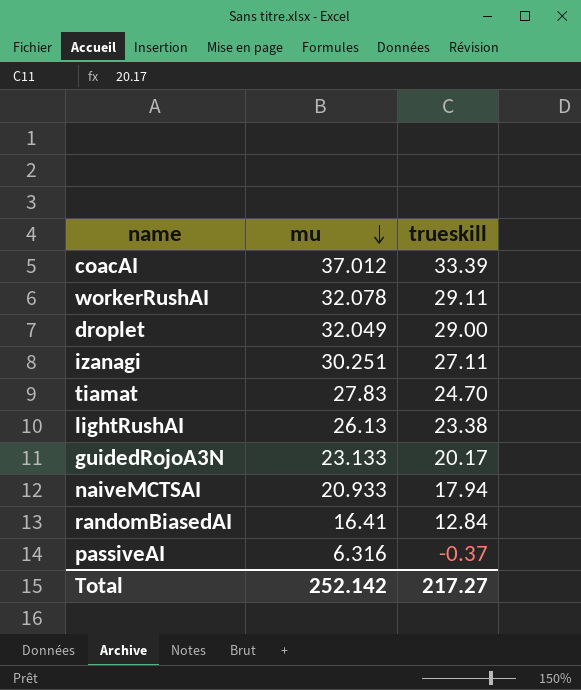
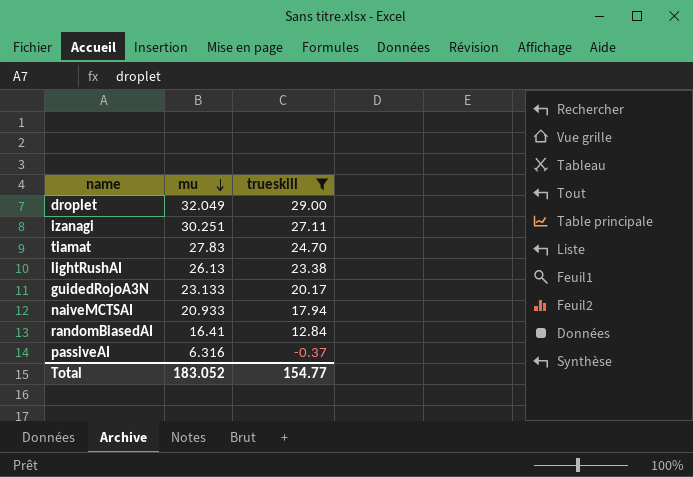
filter: none -> trueskill <= 29.00
Total | mu: 252.142 -> 183.052
Total | trueskill: 217.27 -> 154.77

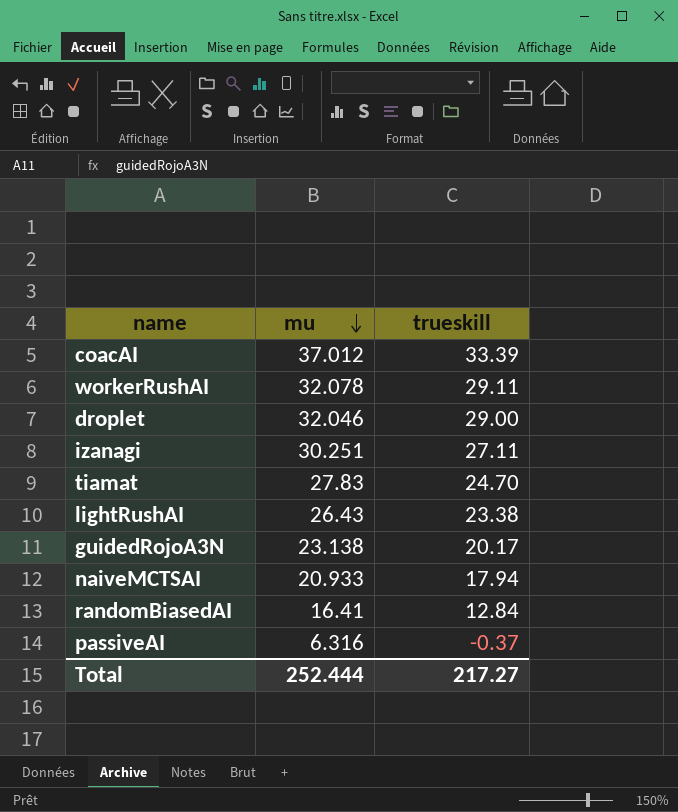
filter: trueskill <= 29.00 -> none
droplet | mu: 32.049 -> 32.046
lightRushAI | mu: 26.13 -> 26.43
guidedRojoA3N | mu: 23.133 -> 23.138
Total | mu: 183.052 -> 252.444
Total | trueskill: 154.77 -> 217.27

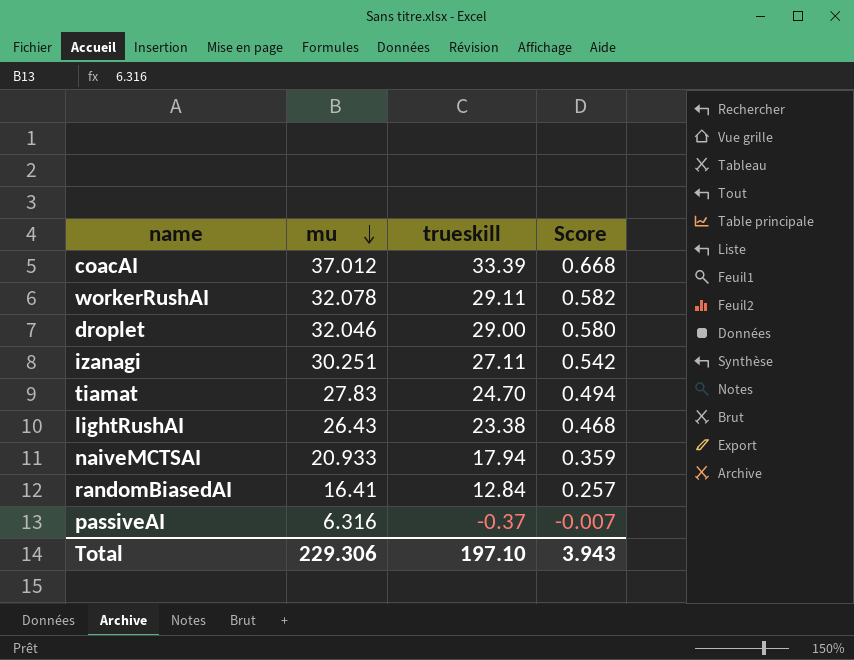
column Score | formula: none -> [trueskill] * 0.02
row guidedRojoA3N: 23.138 | 20.17 -> none
Total | mu: 252.444 -> 229.306
Total | trueskill: 217.27 -> 197.10

